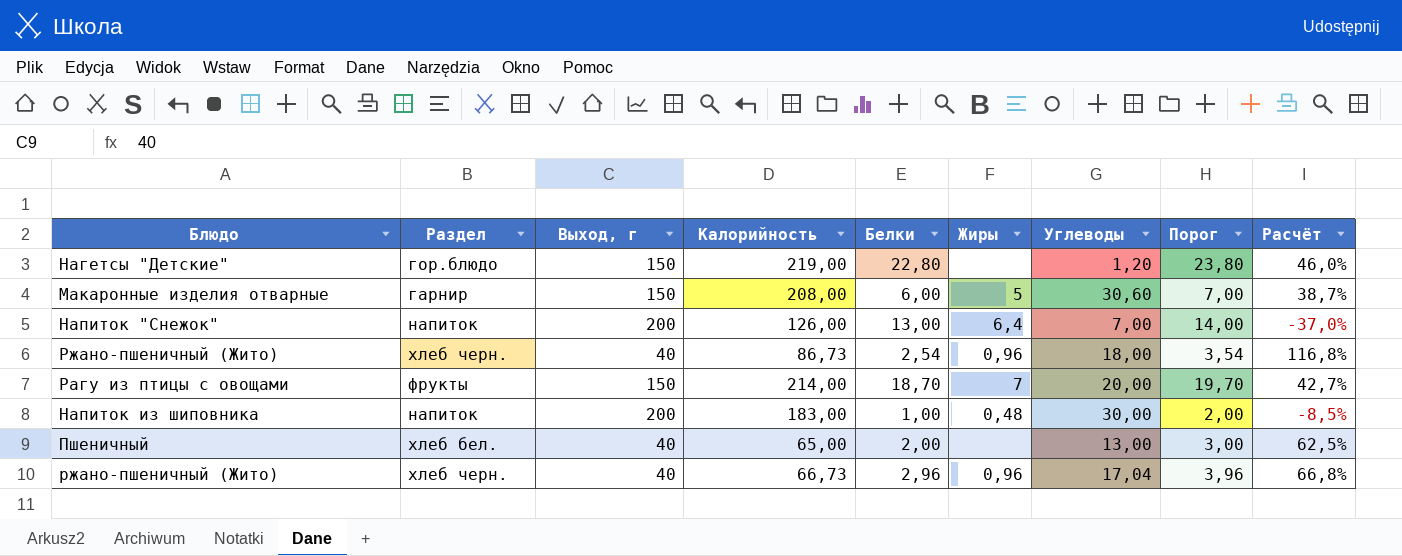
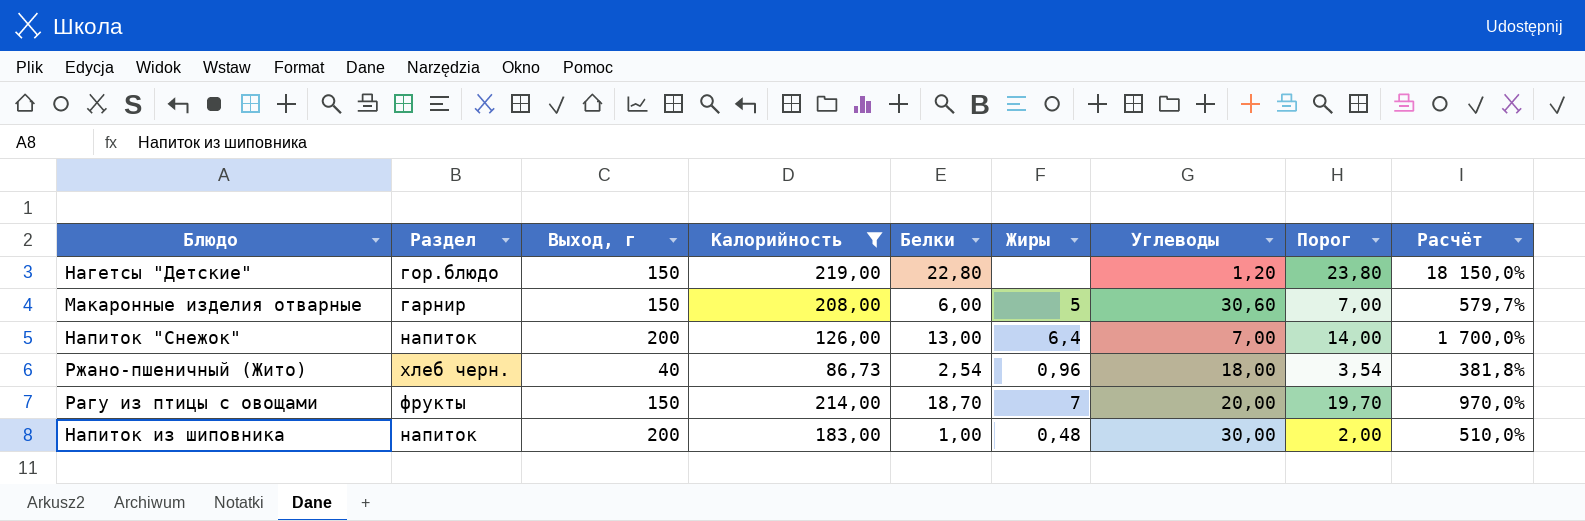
filter: none -> Калорийность >= 86,73
column Расчёт | formula: ([Калорийность] - [Выход, г]) / [Выход, г] -> ([Калорийность] - [Углеводы]) / [Углеводы]

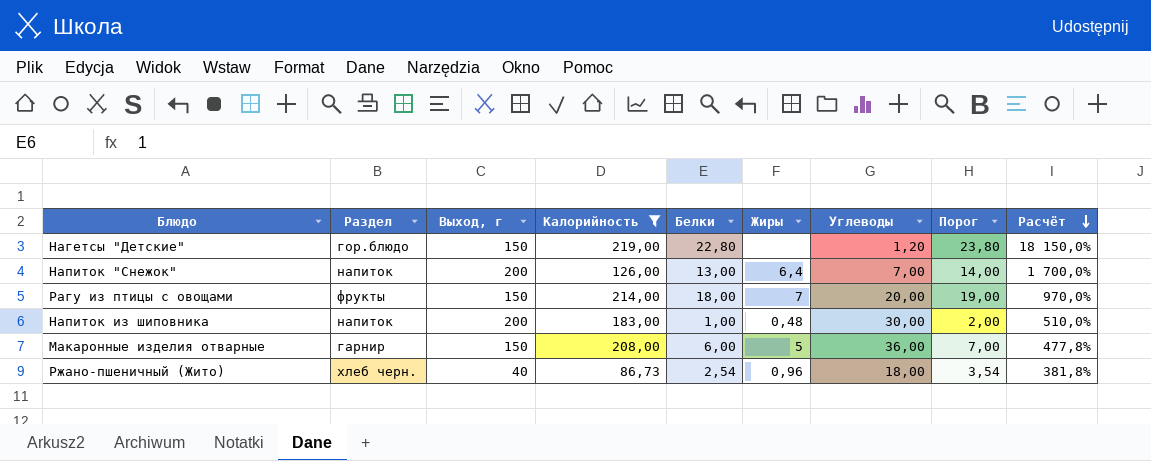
row order: none -> Расчёт descending
Рагу из птицы с овощами | Белки: 18,70 -> 18,00
Рагу из птицы с овощами | Порог: 19,70 -> 19,00
Макаронные изделия отварные | Углеводы: 30,60 -> 36,00
Макаронные изделия отварные | Расчёт: 579,7% -> 477,8%

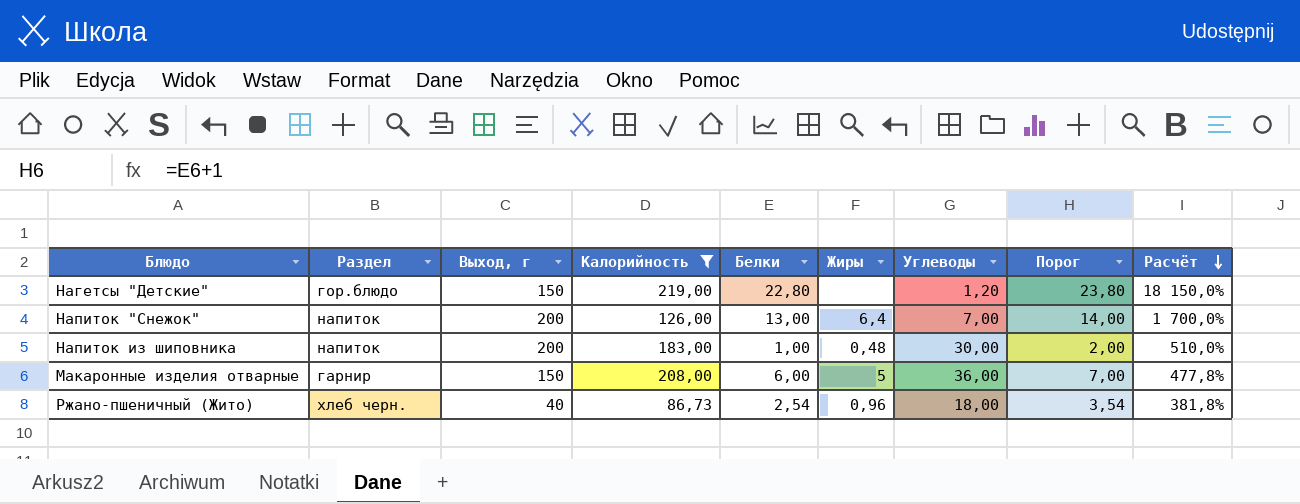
row Рагу из птицы с овощами: фрукты | 150 | 214,00 | 18,00 | 7 | 20,00 | 19,00 | 970,0% -> none

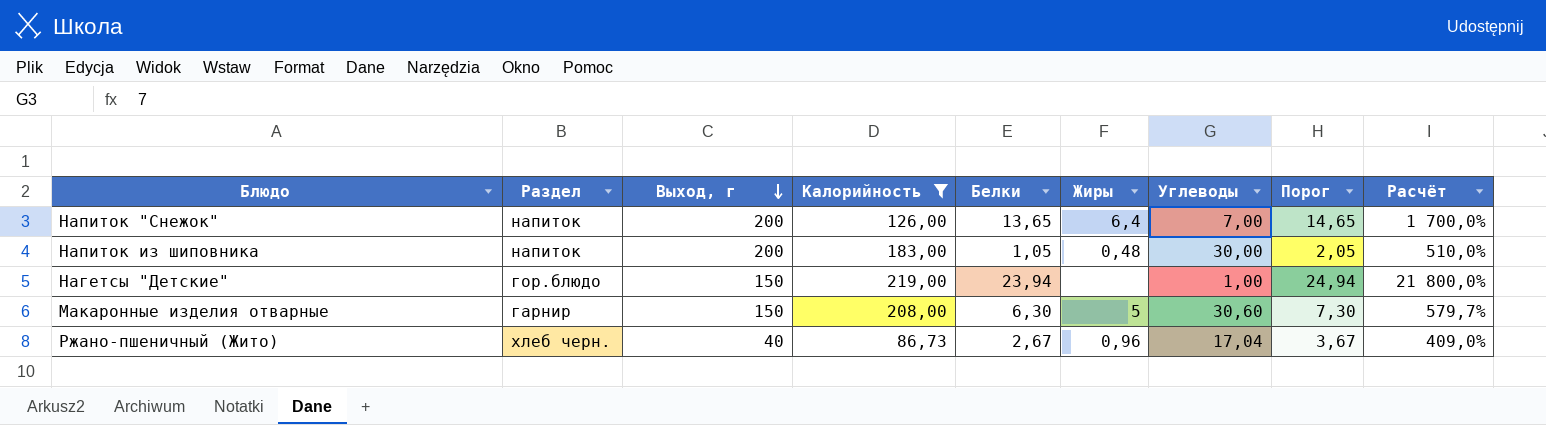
row order: Расчёт descending -> Выход, г descending
Напиток "Снежок" | Белки: 13,00 -> 13,65
Напиток "Снежок" | Порог: 14,00 -> 14,65
Напиток из шиповника | Белки: 1,00 -> 1,05
Напиток из шиповника | Порог: 2,00 -> 2,05
Нагетсы "Детские" | Белки: 22,80 -> 23,94
Нагетсы "Детские" | Углеводы: 1,20 -> 1,00
Нагетсы "Детские" | Порог: 23,80 -> 24,94
Нагетсы "Детские" | Расчёт: 18 150,0% -> 21 800,0%
Макаронные изделия отварные | Белки: 6,00 -> 6,30
Макаронные изделия отварные | Углеводы: 36,00 -> 30,60
Макаронные изделия отварные | Порог: 7,00 -> 7,30
Макаронные изделия отварные | Расчёт: 477,8% -> 579,7%
Ржано-пшеничный (Жито) | Белки: 2,54 -> 2,67
Ржано-пшеничный (Жито) | Углеводы: 18,00 -> 17,04
Ржано-пшеничный (Жито) | Порог: 3,54 -> 3,67
Ржано-пшеничный (Жито) | Расчёт: 381,8% -> 409,0%

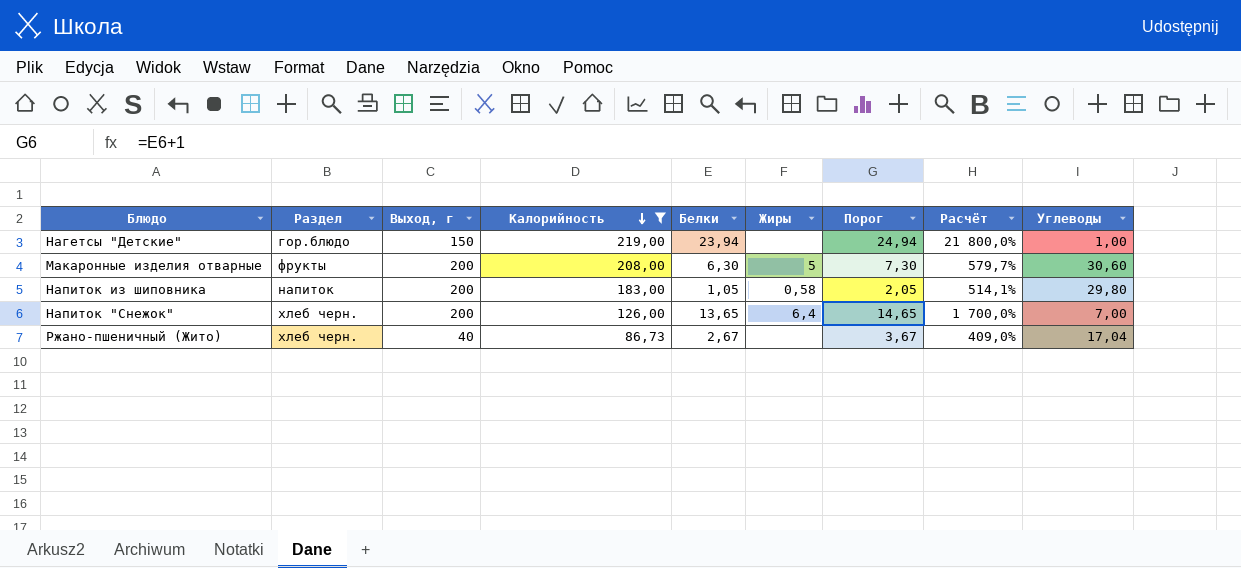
row order: Выход, г descending -> Калорийность descending
column Углеводы | position: 7 -> 9
Макаронные изделия отварные | Раздел: гарнир -> фрукты
Макаронные изделия отварные | Выход, г: 150 -> 200
Напиток из шиповника | Жиры: 0,48 -> 0,58
Напиток из шиповника | Расчёт: 510,0% -> 514,1%
Напиток из шиповника | Углеводы: 30,00 -> 29,80
Напиток "Снежок" | Раздел: напиток -> хлеб черн.
Ржано-пшеничный (Жито) | Жиры: 0,96 -> none

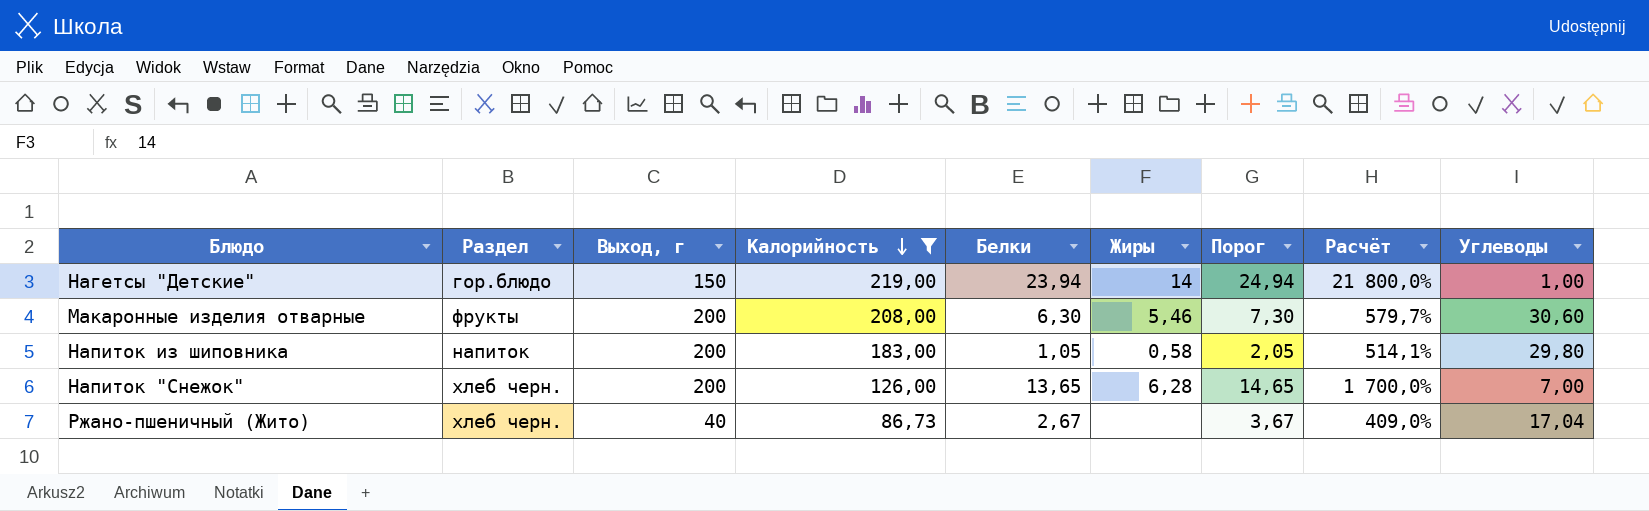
Нагетсы "Детские" | Жиры: none -> 14
Макаронные изделия отварные | Жиры: 5 -> 5,46
Напиток "Снежок" | Жиры: 6,4 -> 6,28

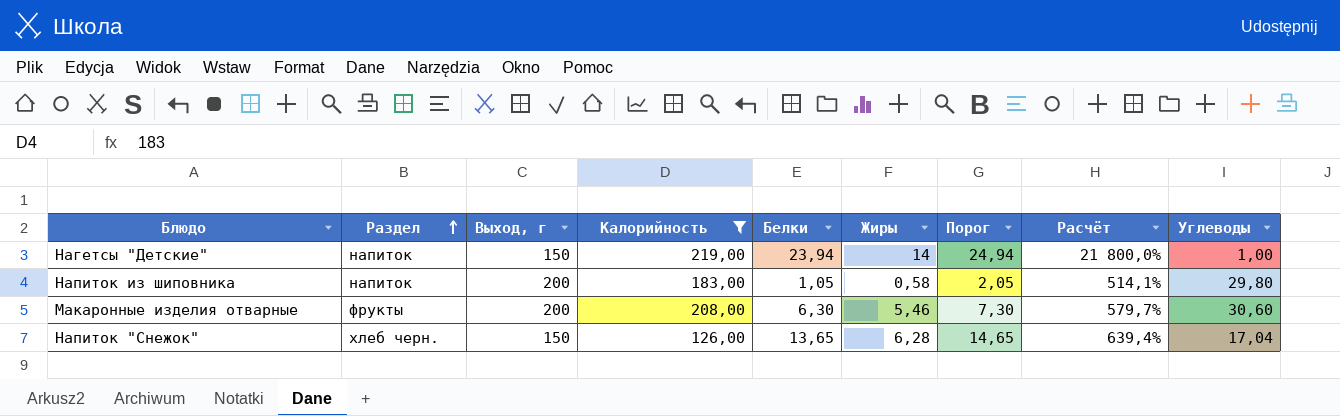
row order: Калорийность descending -> Раздел ascending
row Ржано-пшеничный (Жито): хлеб черн. | 40 | 86,73 | 2,67 | none | 3,67 | 409,0% | 17,04 -> none
Нагетсы "Детские" | Раздел: гор.блюдо -> напиток
Напиток "Снежок" | Выход, г: 200 -> 150
Напиток "Снежок" | Расчёт: 1 700,0% -> 639,4%
Напиток "Снежок" | Углеводы: 7,00 -> 17,04

